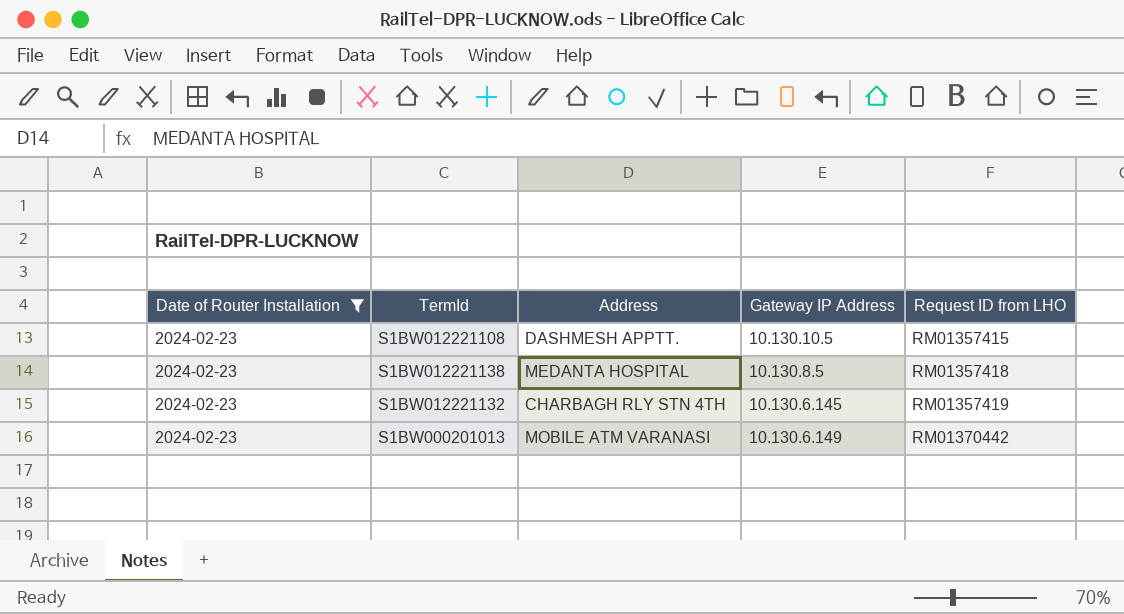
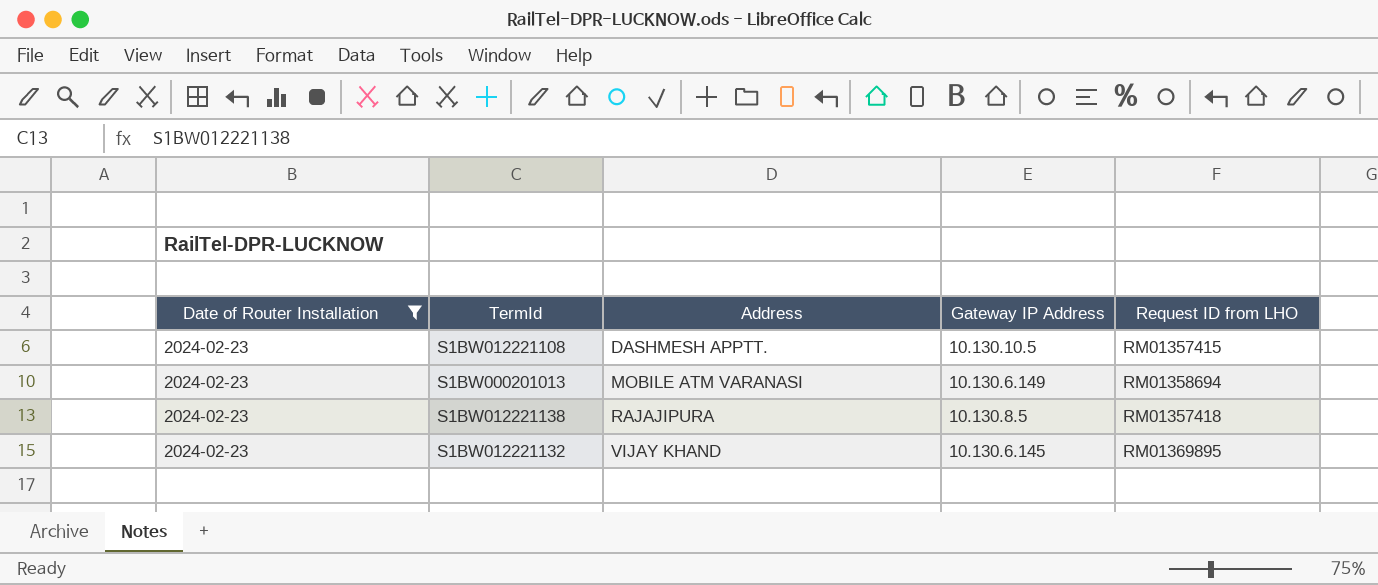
row order: Request ID from LHO ascending -> Address ascending
S1BW000201013 | Request ID from LHO: RM01370442 -> RM01358694
S1BW012221138 | Address: MEDANTA HOSPITAL -> RAJAJIPURA
S1BW012221132 | Address: CHARBAGH RLY STN 4TH -> VIJAY KHAND
S1BW012221132 | Request ID from LHO: RM01357419 -> RM01369895

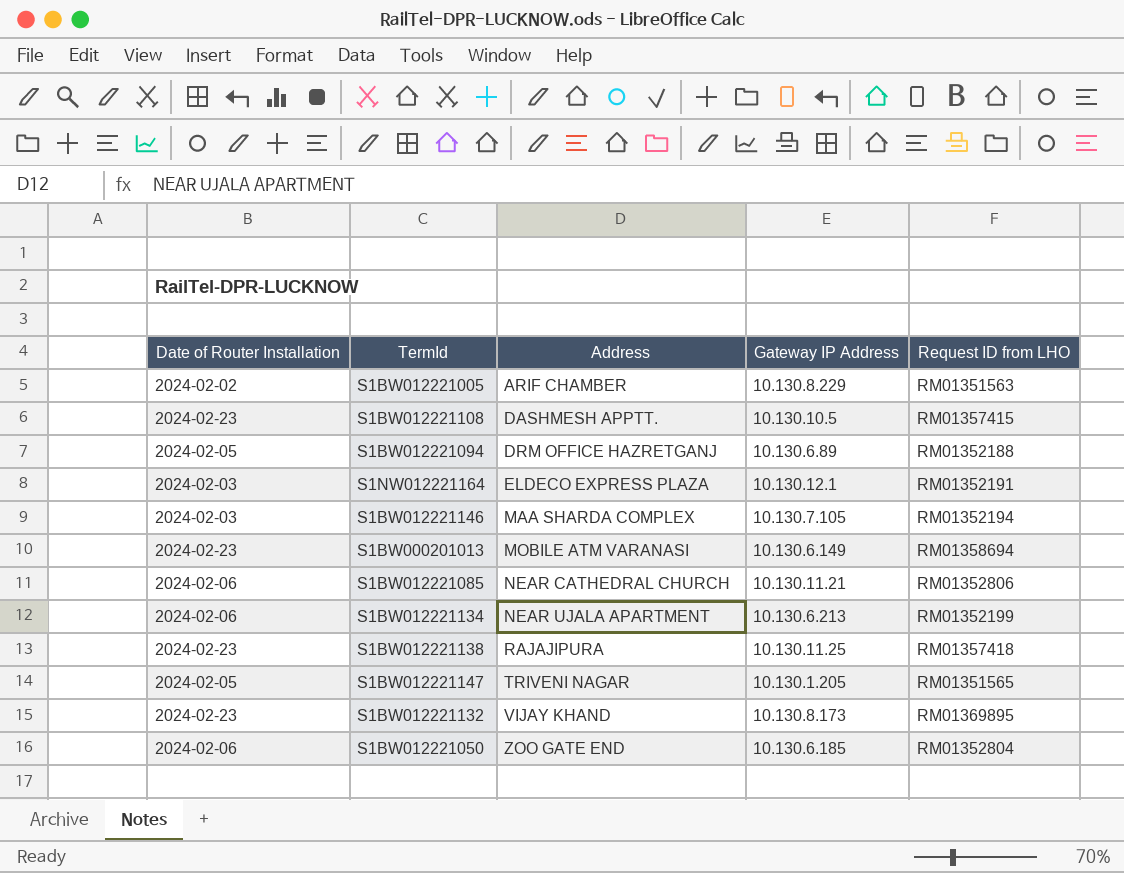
filter: Date of Router Installation = 2024-02-23 -> none
S1BW012221138 | Gateway IP Address: 10.130.8.5 -> 10.130.11.25
S1BW012221132 | Gateway IP Address: 10.130.6.145 -> 10.130.8.173

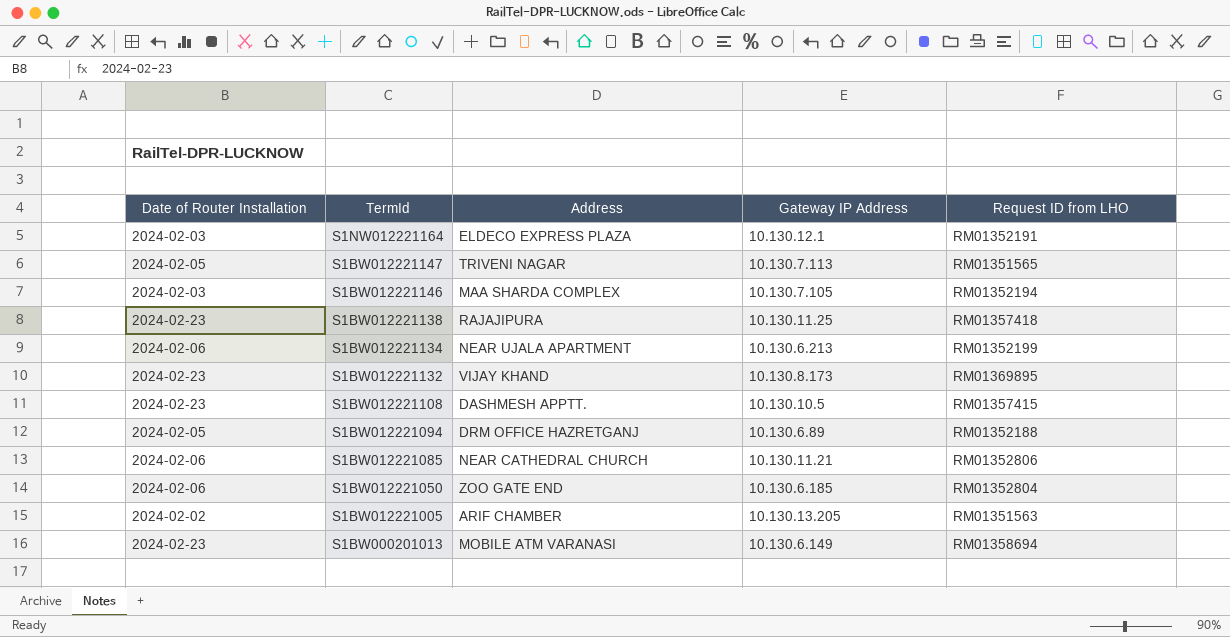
row order: Address ascending -> TermId descending
S1BW012221147 | Gateway IP Address: 10.130.1.205 -> 10.130.7.113
S1BW012221005 | Gateway IP Address: 10.130.8.229 -> 10.130.13.205

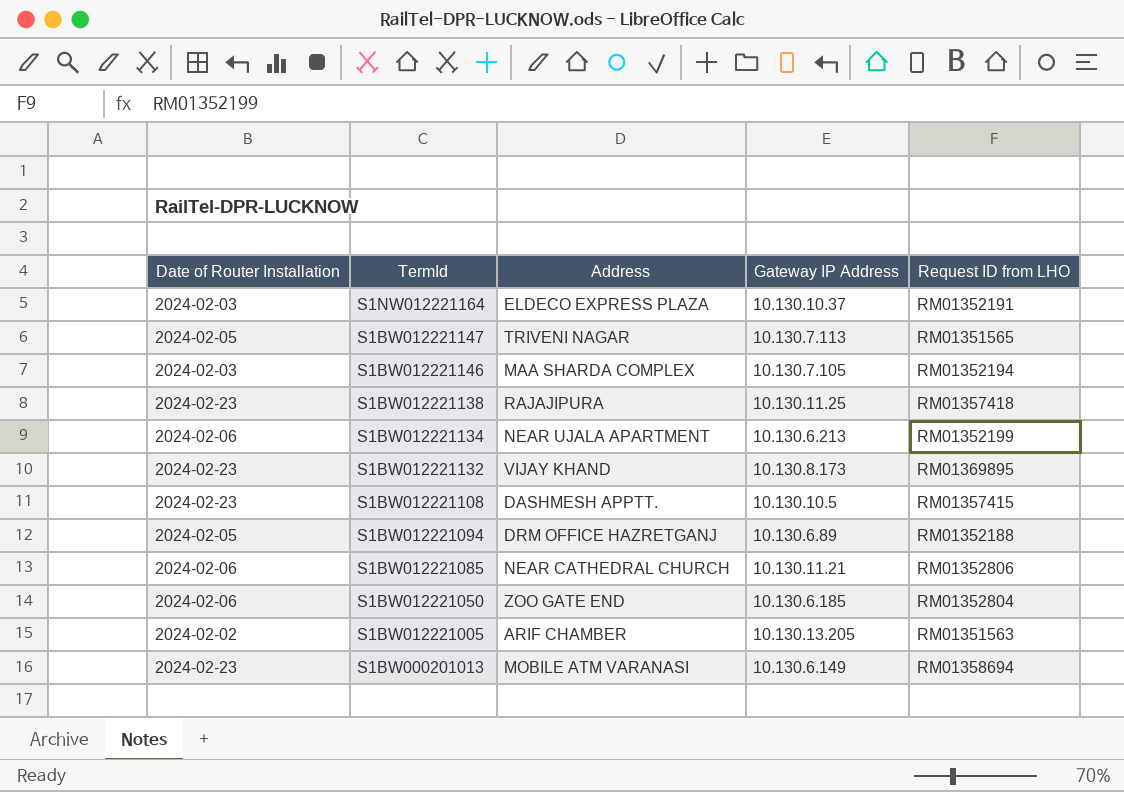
S1NW012221164 | Gateway IP Address: 10.130.12.1 -> 10.130.10.37

